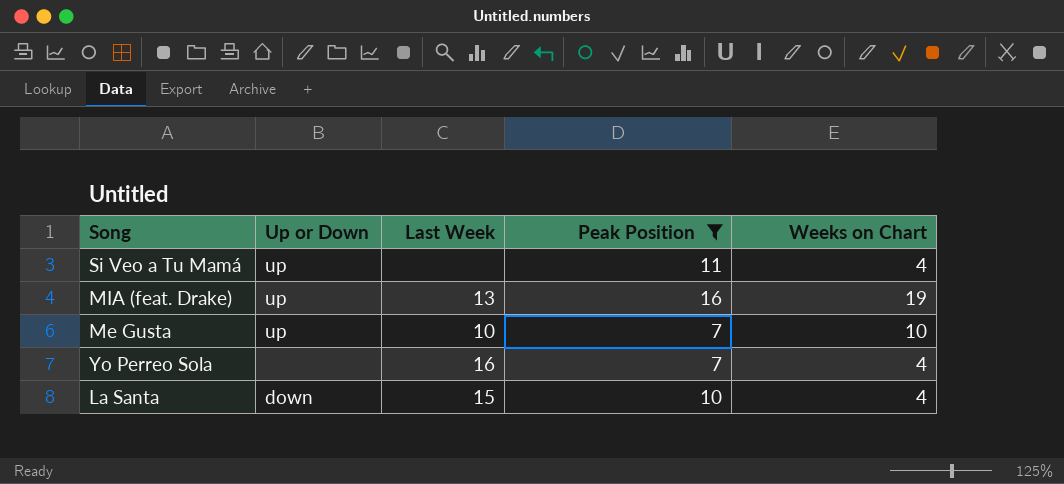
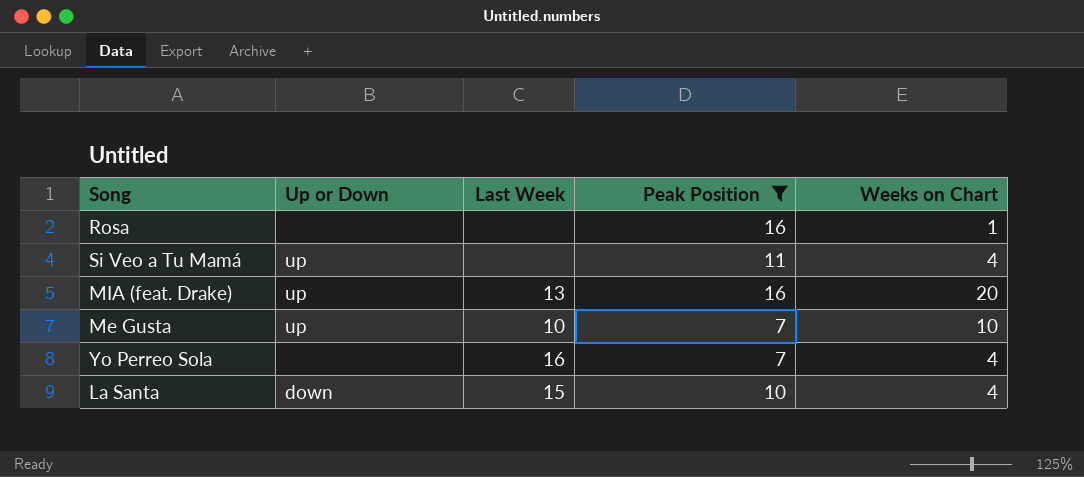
row Rosa: none -> none | none | 16 | 1
MIA (feat. Drake) | Weeks on Chart: 19 -> 20

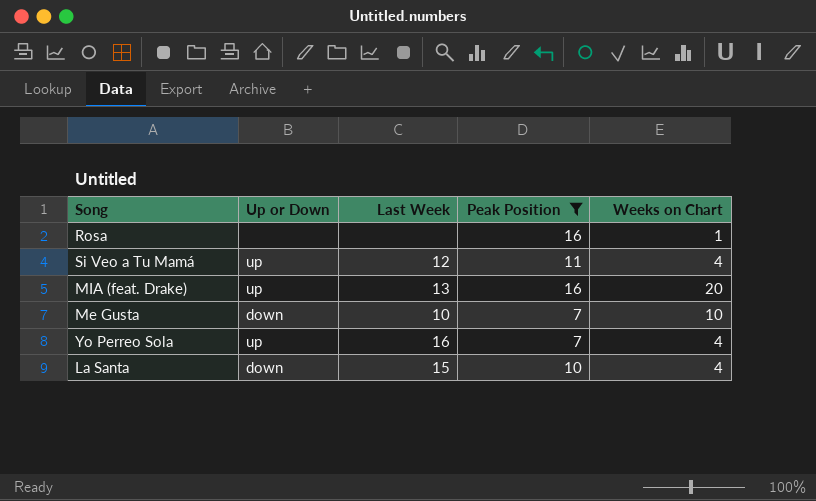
Si Veo a Tu Mamá | Last Week: none -> 12
Me Gusta | Up or Down: up -> down
Yo Perreo Sola | Up or Down: none -> up

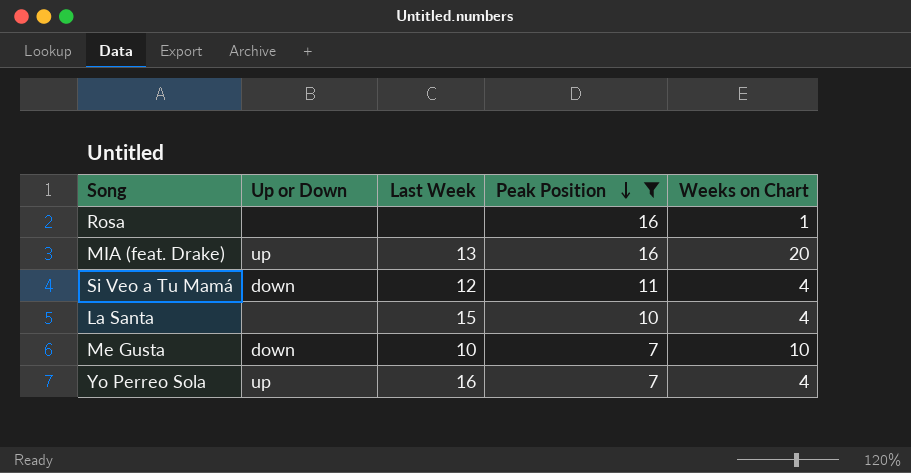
row order: none -> Peak Position descending
Si Veo a Tu Mamá | Up or Down: up -> down
La Santa | Up or Down: down -> none

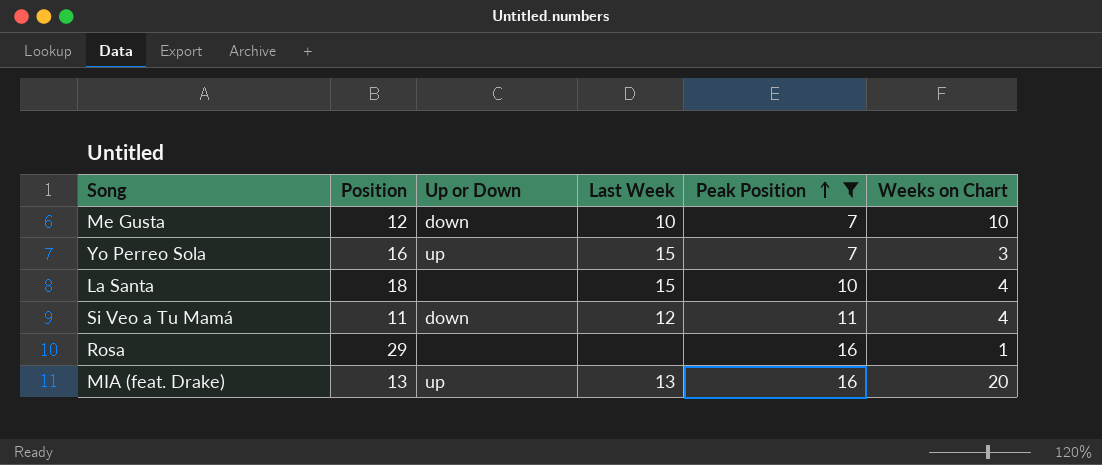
row order: Peak Position descending -> Peak Position ascending
column Position | position: none -> 2
Yo Perreo Sola | Last Week: 16 -> 15
Yo Perreo Sola | Weeks on Chart: 4 -> 3

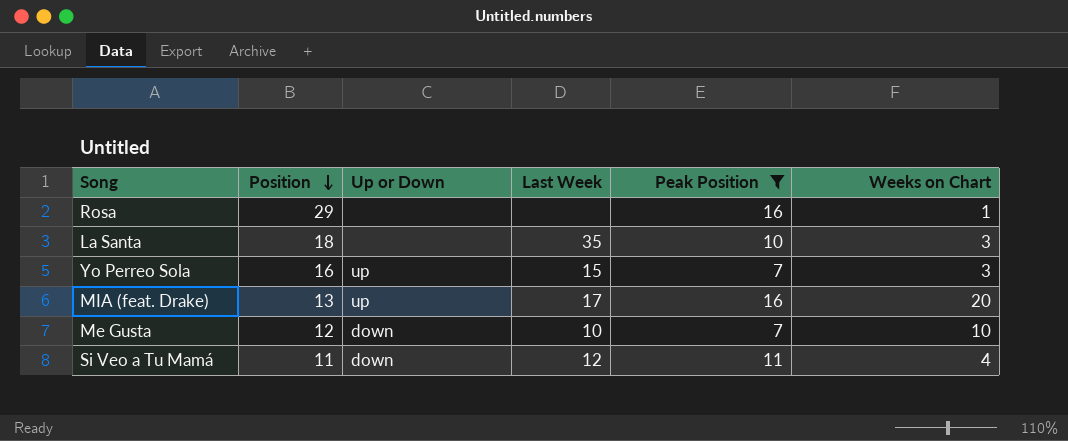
row order: Peak Position ascending -> Position descending
La Santa | Last Week: 15 -> 35
La Santa | Weeks on Chart: 4 -> 3
MIA (feat. Drake) | Last Week: 13 -> 17

